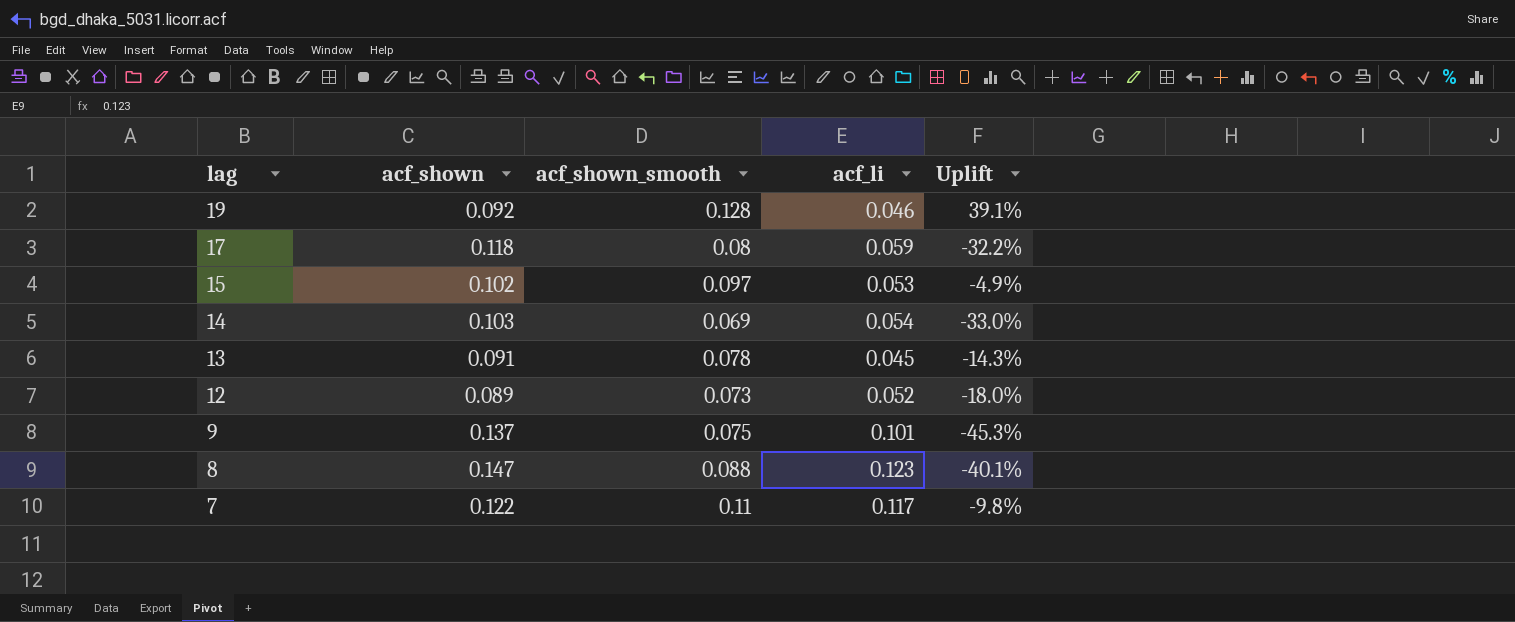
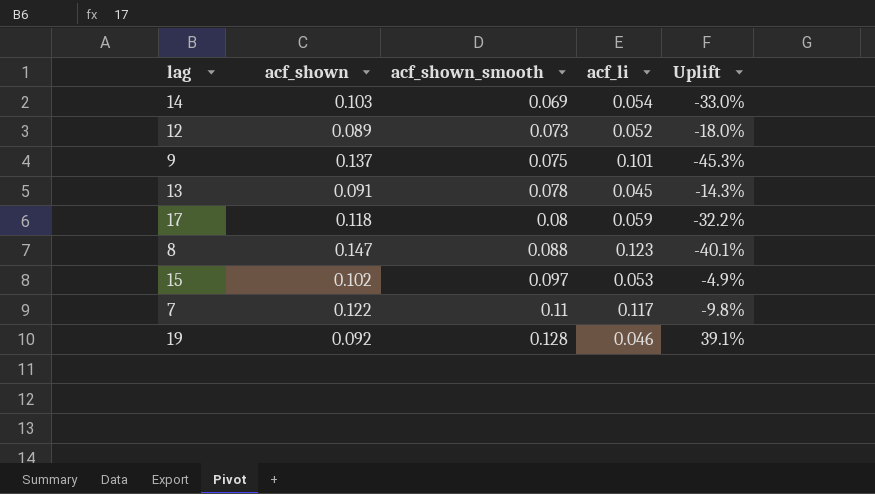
row order: lag descending -> acf_shown_smooth ascending

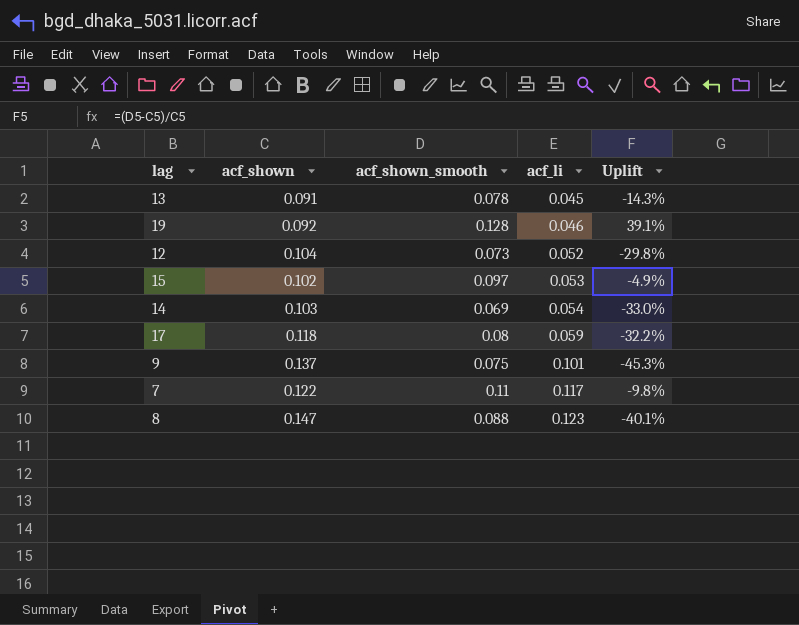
row order: acf_shown_smooth ascending -> acf_li ascending
12 | acf_shown: 0.089 -> 0.104
12 | Uplift: -18.0% -> -29.8%

